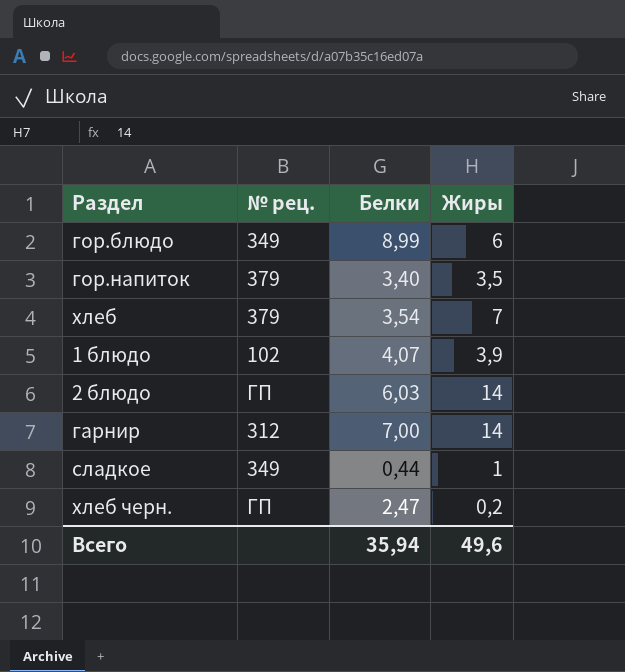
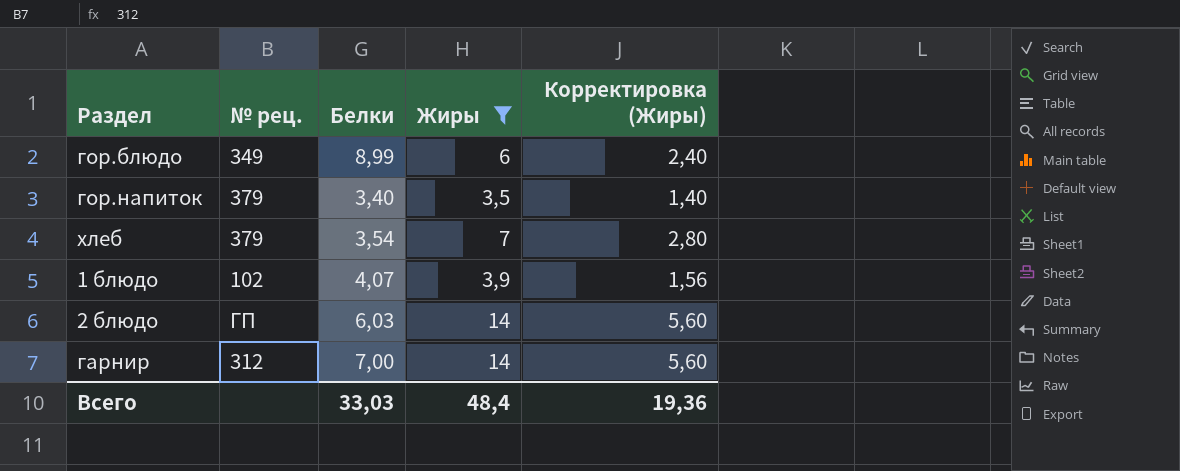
filter: none -> Жиры >= 3,5
column Корректировка (Жиры) | formula: none -> [Жиры] * 0,4
Всего | Белки: 35,94 -> 33,03
Всего | Жиры: 49,6 -> 48,4

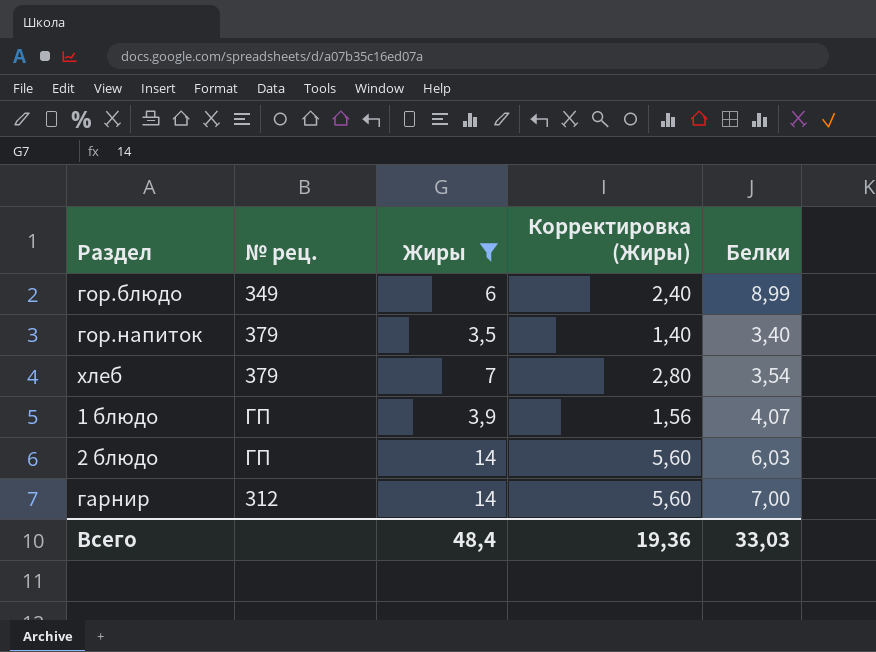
column Белки | position: 3 -> 5
1 блюдо | № рец.: 102 -> ГП

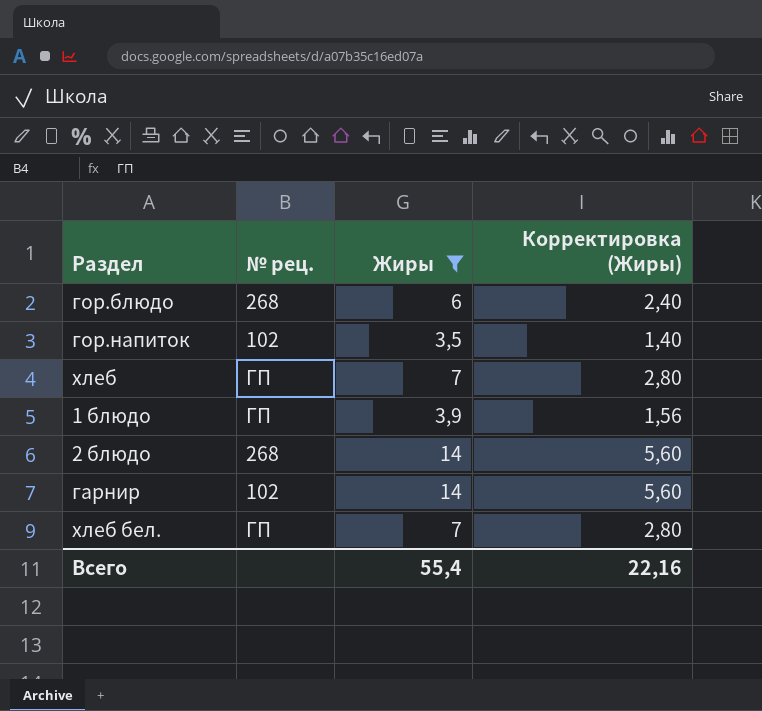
column Белки | position: 5 -> none
гор.блюдо | № рец.: 349 -> 268
гор.напиток | № рец.: 379 -> 102
хлеб | № рец.: 379 -> ГП
2 блюдо | № рец.: ГП -> 268
гарнир | № рец.: 312 -> 102
row хлеб бел.: none -> ГП | 7 | 2,80
Всего | Жиры: 48,4 -> 55,4
Всего | Корректировка (Жиры): 19,36 -> 22,16

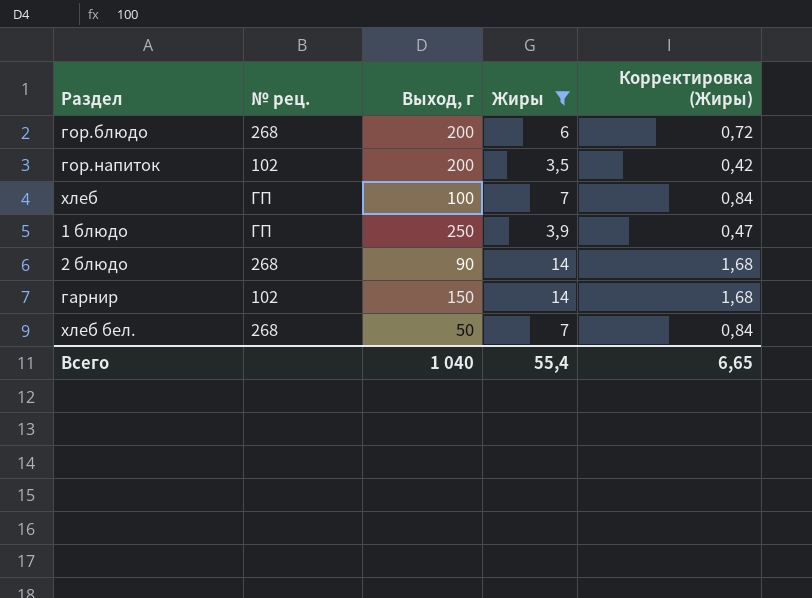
column Выход, г | position: none -> 3
column Корректировка (Жиры) | formula: [Жиры] * 0,4 -> [Жиры] * 0,12
хлеб бел. | № рец.: ГП -> 268
Всего | Корректировка (Жиры): 22,16 -> 6,65

